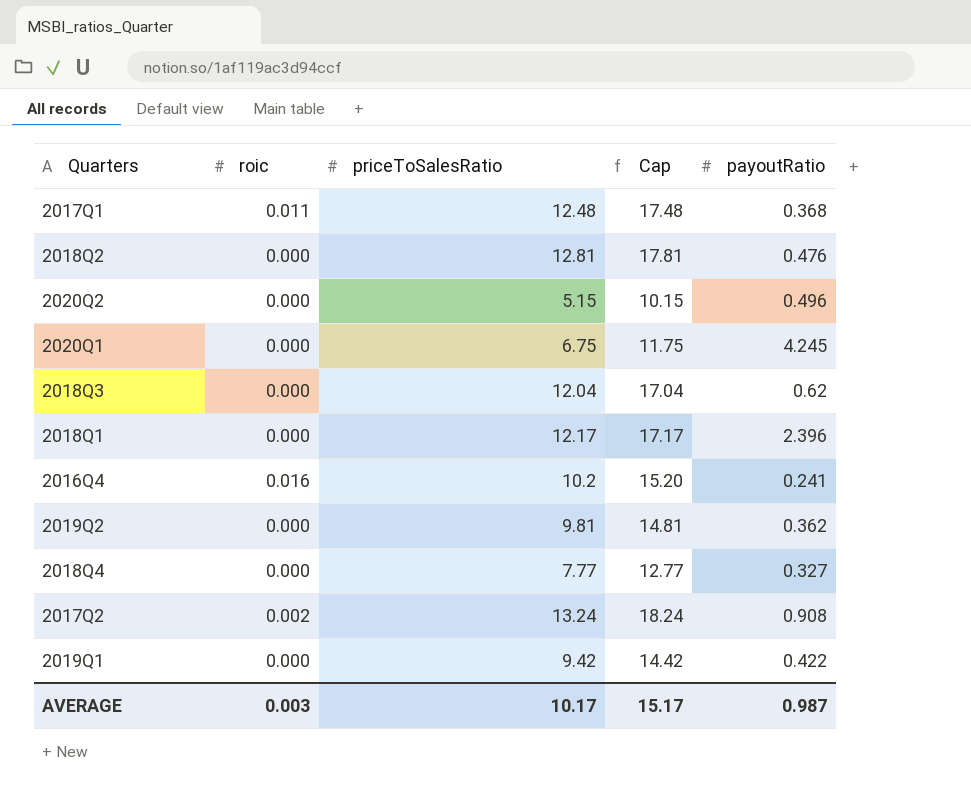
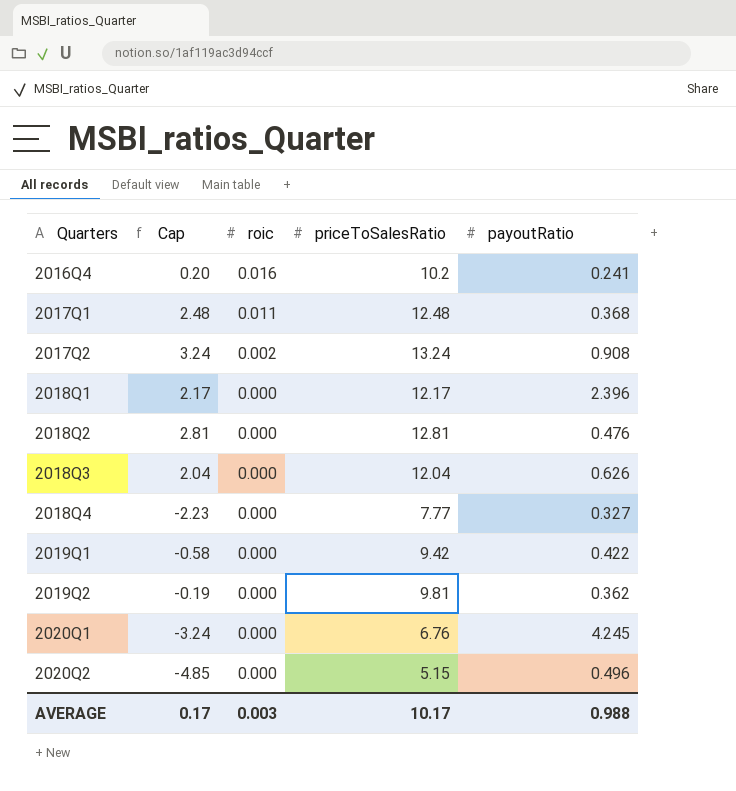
row order: none -> Quarters ascending
column Cap | formula: [priceToSalesRatio] + 5 -> [priceToSalesRatio] - 10
column Cap | position: 4 -> 2
2018Q3 | payoutRatio: 0.62 -> 0.626
2020Q1 | priceToSalesRatio: 6.75 -> 6.76
AVERAGE | Cap: 15.17 -> 0.17
AVERAGE | payoutRatio: 0.987 -> 0.988

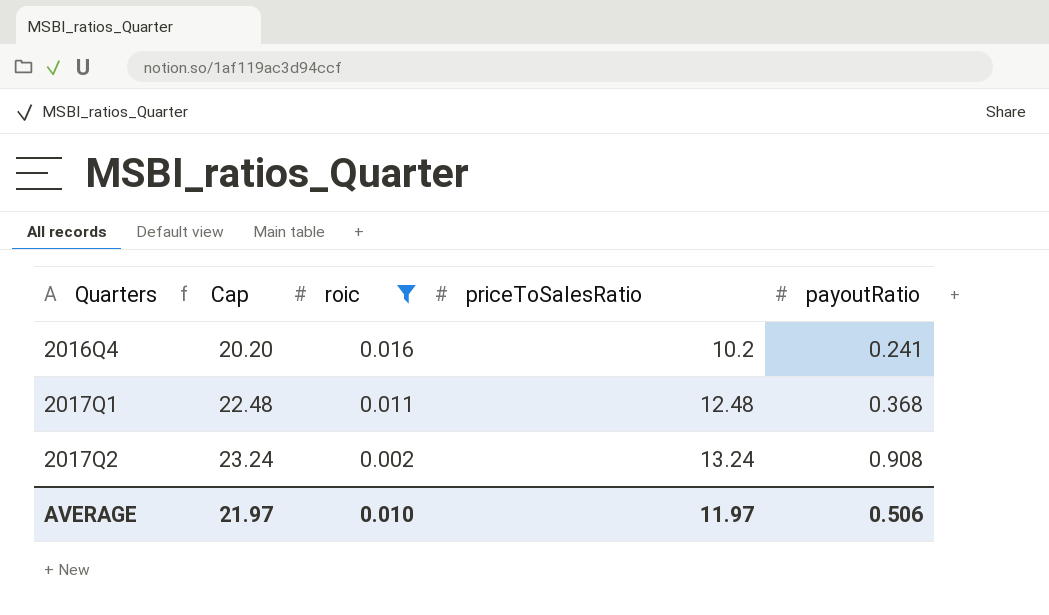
filter: none -> roic != 0.000
column Cap | formula: [priceToSalesRatio] - 10 -> [priceToSalesRatio] + 10
AVERAGE | Cap: 0.17 -> 21.97
AVERAGE | roic: 0.003 -> 0.010
AVERAGE | priceToSalesRatio: 10.17 -> 11.97
AVERAGE | payoutRatio: 0.988 -> 0.506

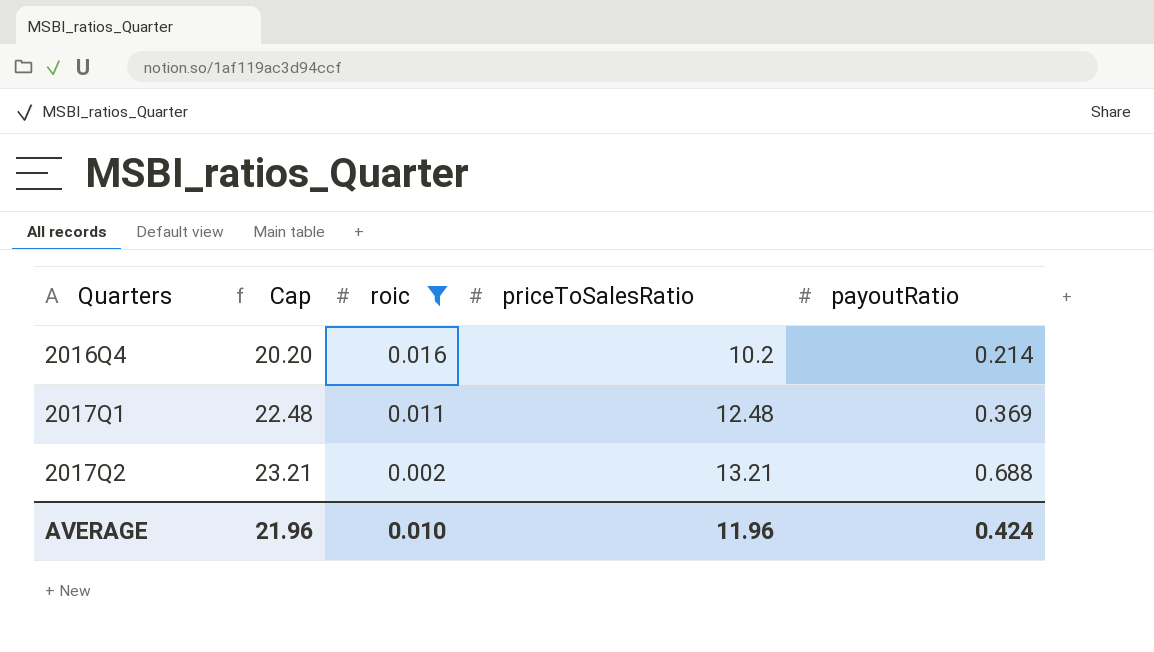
2016Q4 | payoutRatio: 0.241 -> 0.214
2017Q1 | payoutRatio: 0.368 -> 0.369
2017Q2 | Cap: 23.24 -> 23.21
2017Q2 | priceToSalesRatio: 13.24 -> 13.21
2017Q2 | payoutRatio: 0.908 -> 0.688
AVERAGE | Cap: 21.97 -> 21.96
AVERAGE | priceToSalesRatio: 11.97 -> 11.96
AVERAGE | payoutRatio: 0.506 -> 0.424

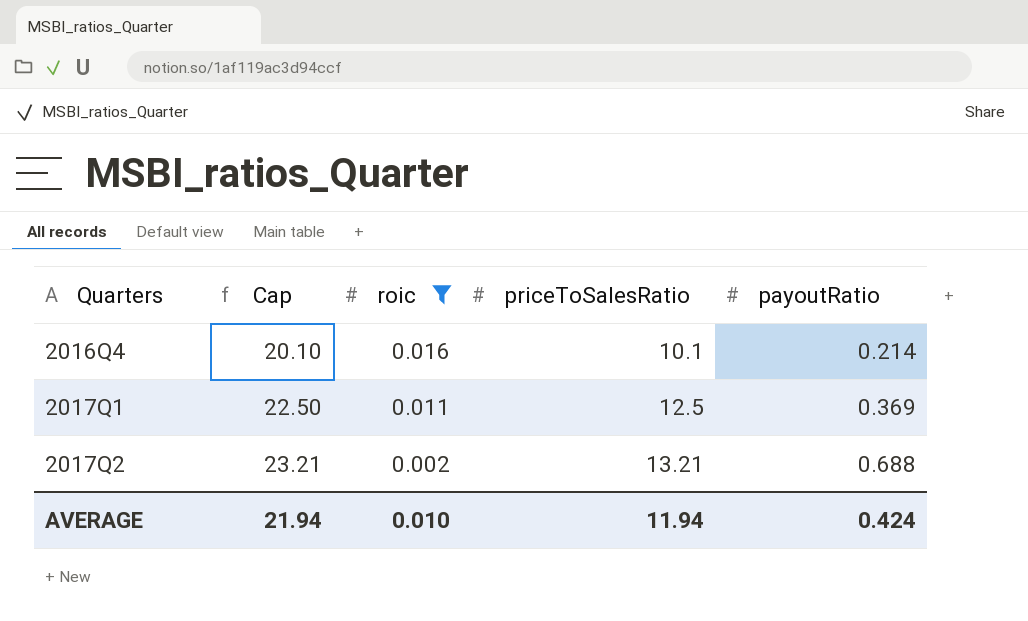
2016Q4 | Cap: 20.20 -> 20.10
2016Q4 | priceToSalesRatio: 10.2 -> 10.1
2017Q1 | Cap: 22.48 -> 22.50
2017Q1 | priceToSalesRatio: 12.48 -> 12.5
AVERAGE | Cap: 21.96 -> 21.94
AVERAGE | priceToSalesRatio: 11.96 -> 11.94

